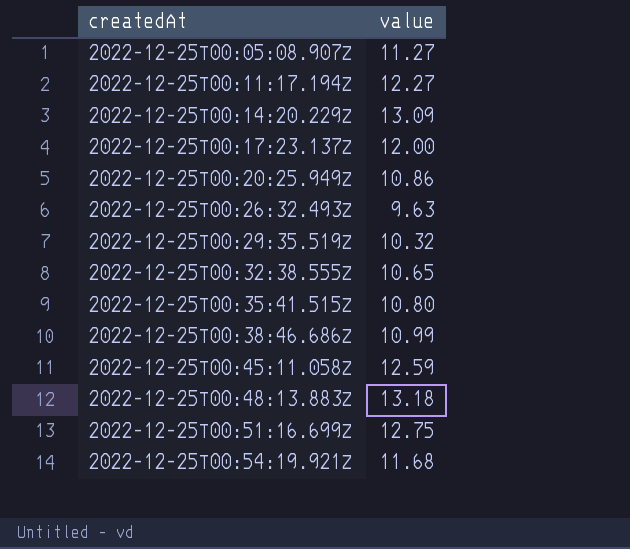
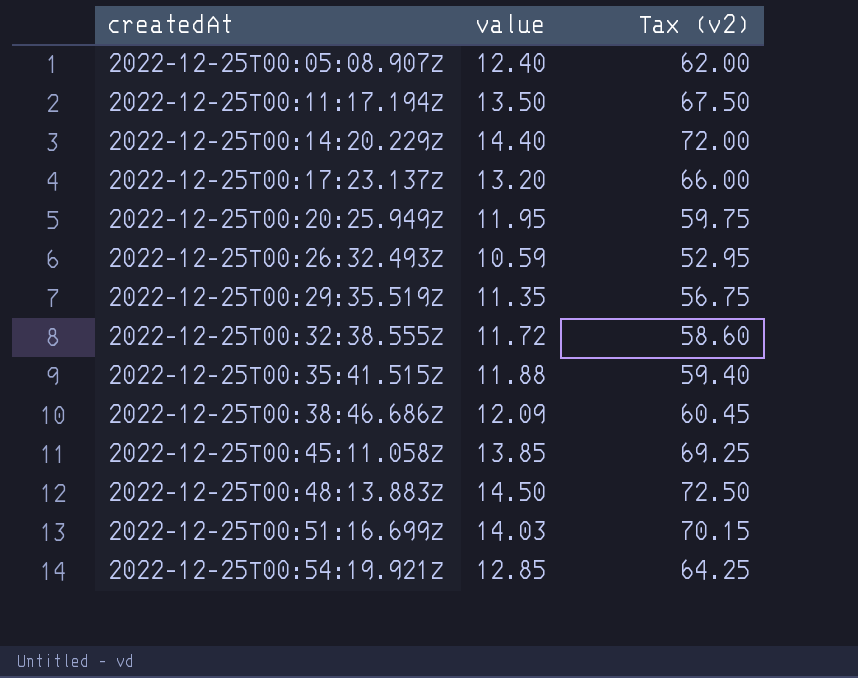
column Tax (v2) | formula: none -> [value] * 5
2022-12-25T00:05:08.907Z | value: 11.27 -> 12.40
2022-12-25T00:11:17.194Z | value: 12.27 -> 13.50
2022-12-25T00:14:20.229Z | value: 13.09 -> 14.40
2022-12-25T00:17:23.137Z | value: 12.00 -> 13.20
2022-12-25T00:20:25.949Z | value: 10.86 -> 11.95
2022-12-25T00:26:32.493Z | value: 9.63 -> 10.59
2022-12-25T00:29:35.519Z | value: 10.32 -> 11.35
2022-12-25T00:32:38.555Z | value: 10.65 -> 11.72
2022-12-25T00:35:41.515Z | value: 10.80 -> 11.88
2022-12-25T00:38:46.686Z | value: 10.99 -> 12.09
2022-12-25T00:45:11.058Z | value: 12.59 -> 13.85
2022-12-25T00:48:13.883Z | value: 13.18 -> 14.50
2022-12-25T00:51:16.699Z | value: 12.75 -> 14.03
2022-12-25T00:54:19.921Z | value: 11.68 -> 12.85

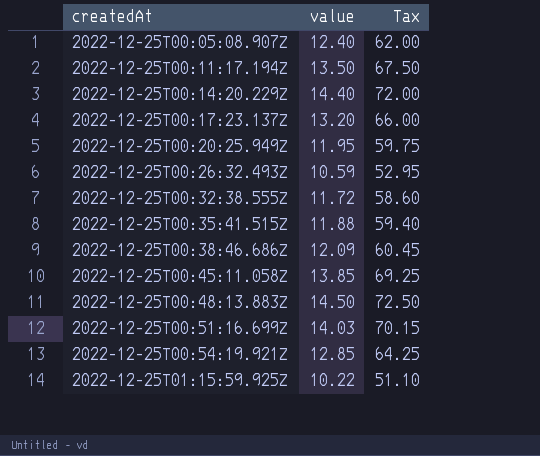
column name: Tax (v2) -> Tax
row 2022-12-25T00:29:35.519Z: 11.35 | 56.75 -> none
row 2022-12-25T01:15:59.925Z: none -> 10.22 | 51.10

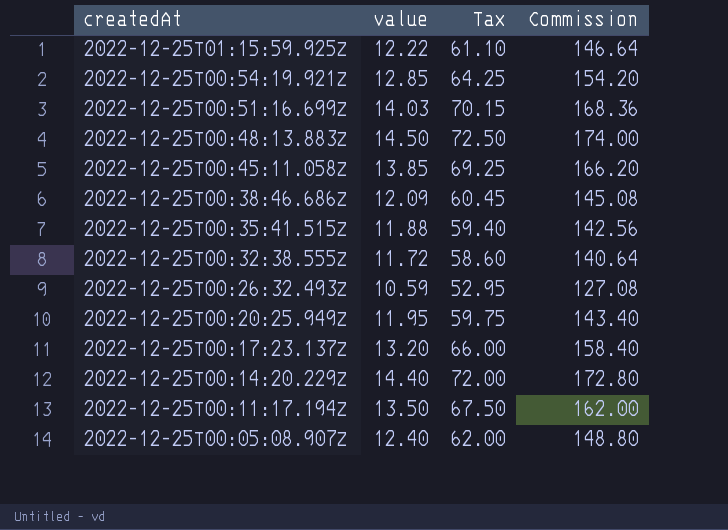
row order: createdAt ascending -> createdAt descending
column Commission | formula: none -> [value] * 12
2022-12-25T01:15:59.925Z | value: 10.22 -> 12.22
2022-12-25T01:15:59.925Z | Tax: 51.10 -> 61.10

